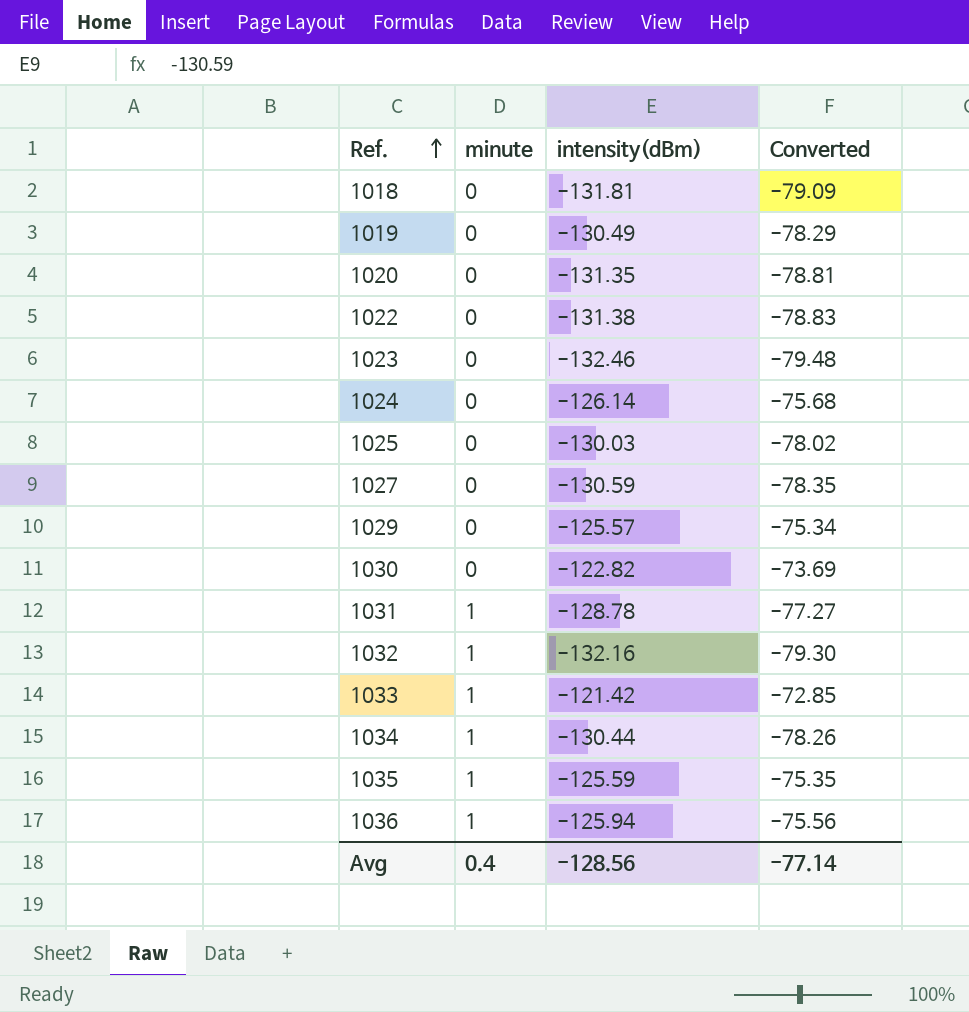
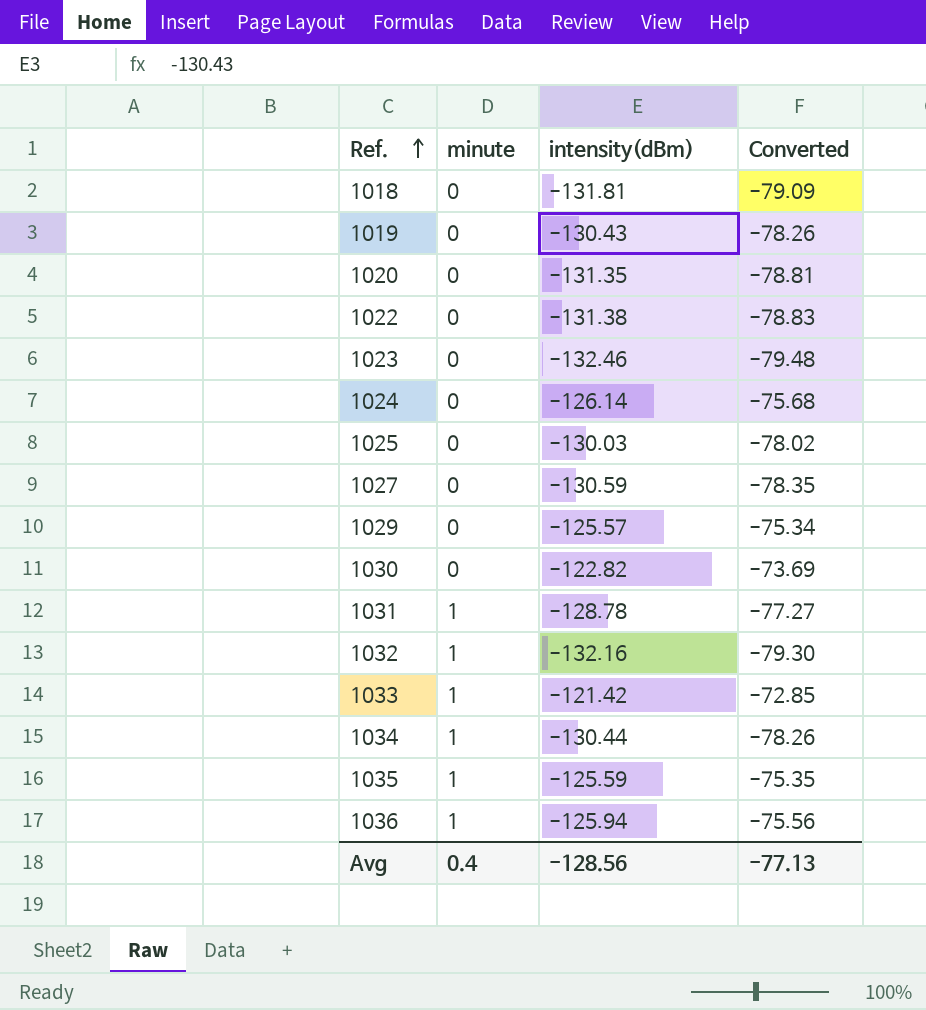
1019 | intensity(dBm): -130.49 -> -130.43
1019 | Converted: -78.29 -> -78.26
Avg | Converted: -77.14 -> -77.13

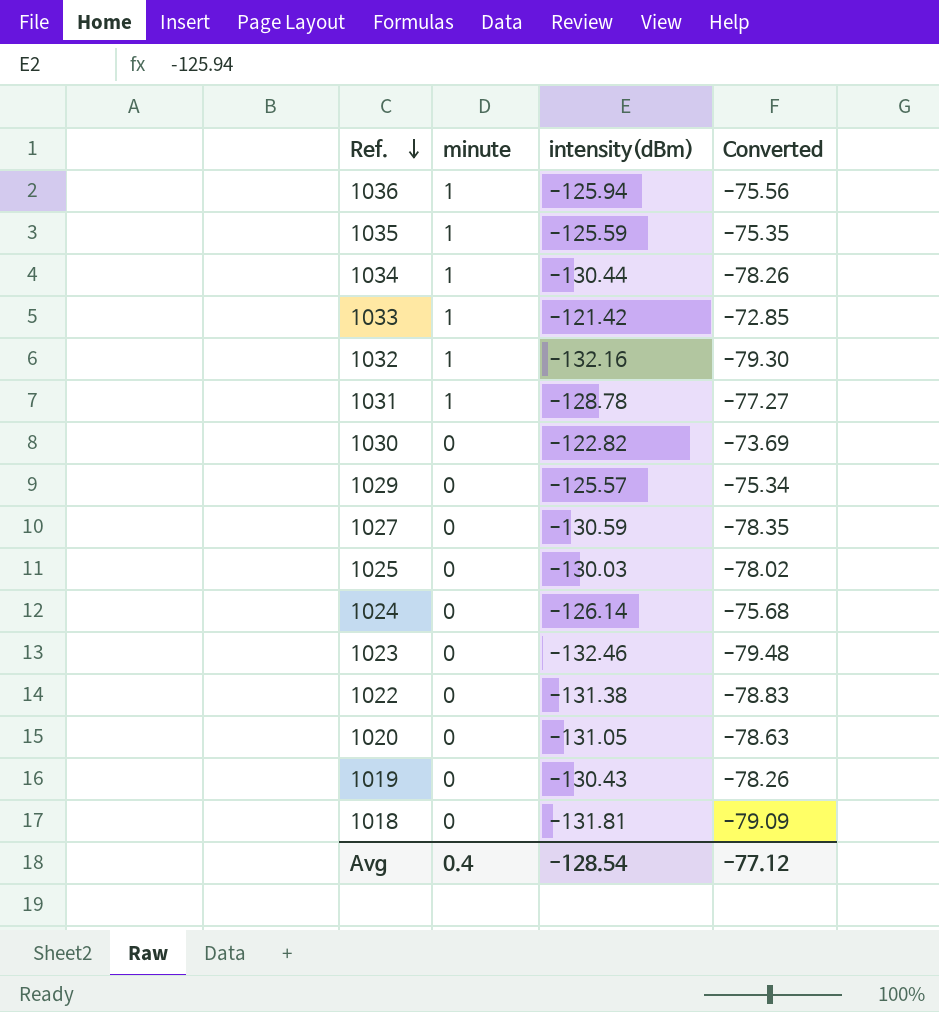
row order: Ref. ascending -> Ref. descending
1020 | intensity(dBm): -131.35 -> -131.05
1020 | Converted: -78.81 -> -78.63
Avg | intensity(dBm): -128.56 -> -128.54
Avg | Converted: -77.13 -> -77.12

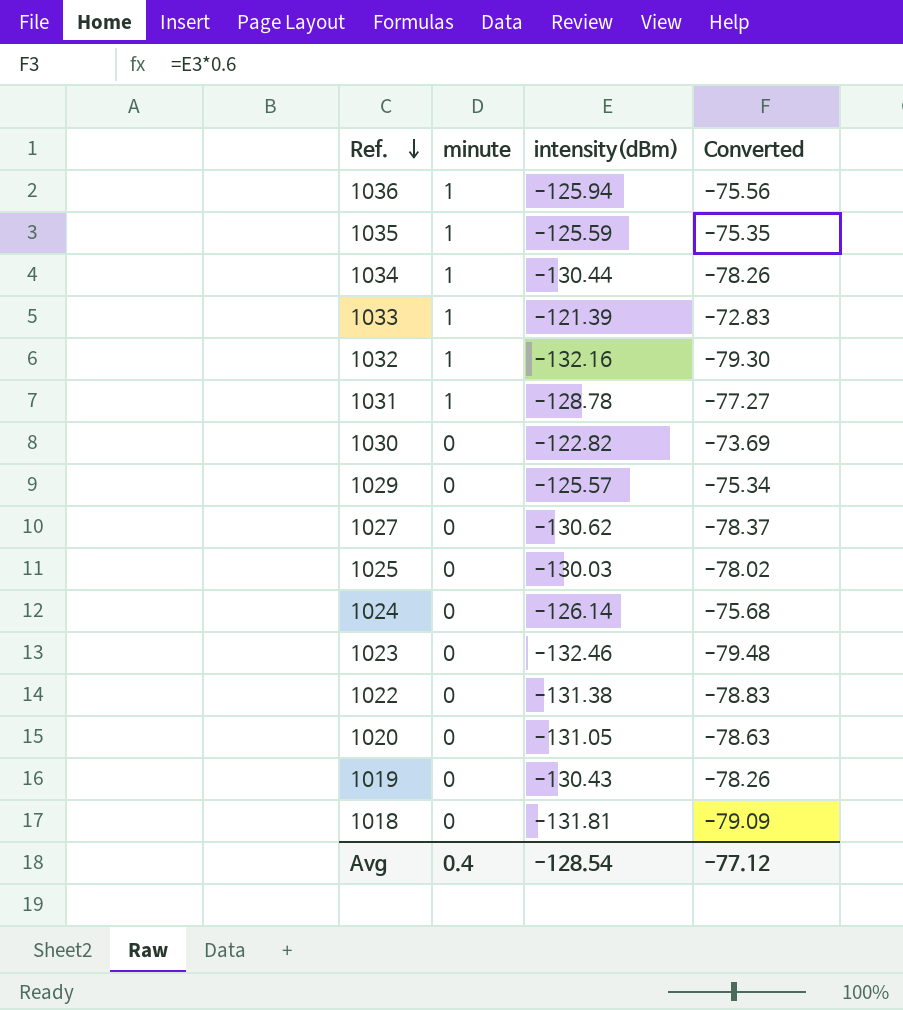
1033 | intensity(dBm): -121.42 -> -121.39
1033 | Converted: -72.85 -> -72.83
1027 | intensity(dBm): -130.59 -> -130.62
1027 | Converted: -78.35 -> -78.37

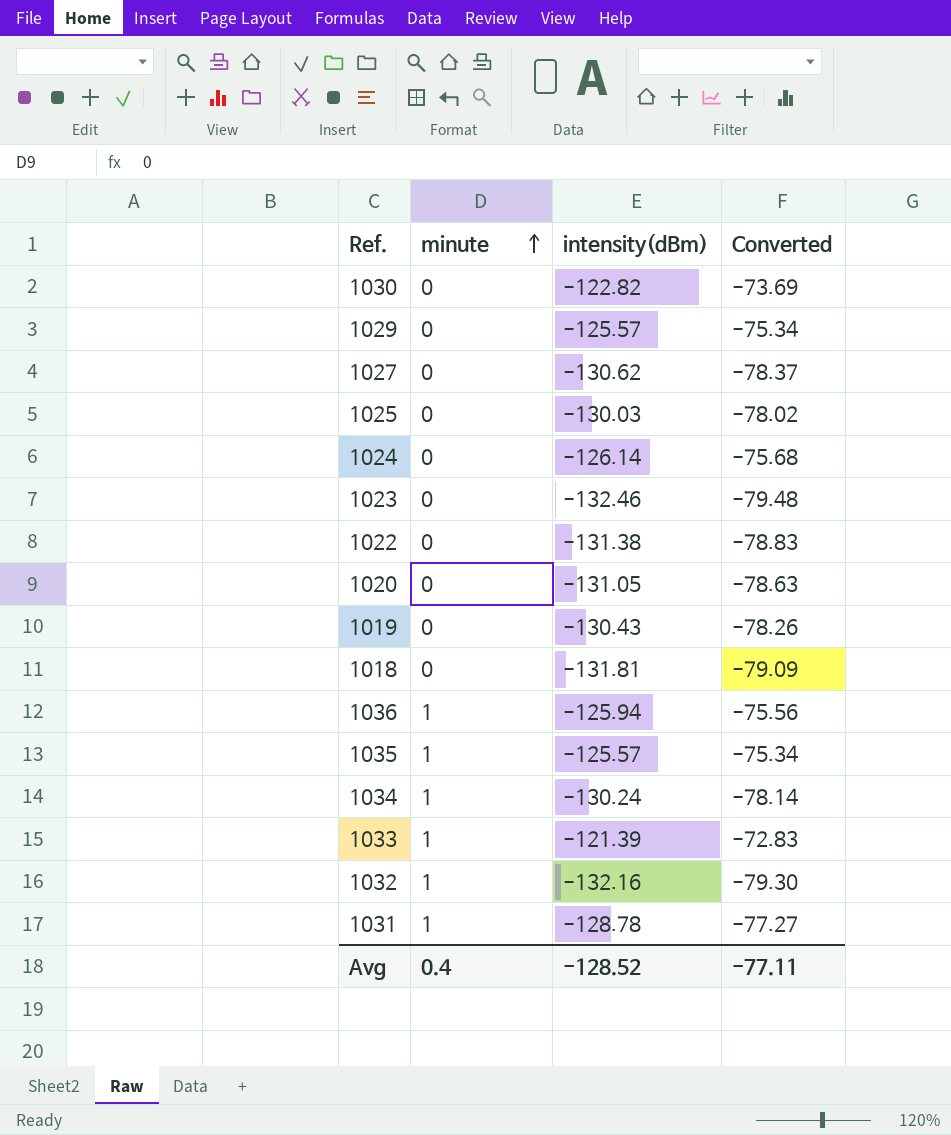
row order: Ref. descending -> minute ascending
1035 | intensity(dBm): -125.59 -> -125.57
1035 | Converted: -75.35 -> -75.34
1034 | intensity(dBm): -130.44 -> -130.24
1034 | Converted: -78.26 -> -78.14
Avg | intensity(dBm): -128.54 -> -128.52
Avg | Converted: -77.12 -> -77.11

